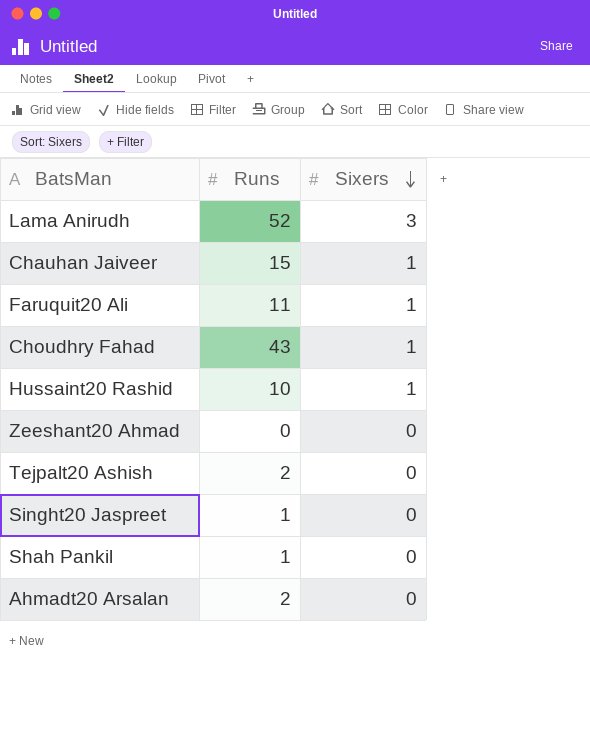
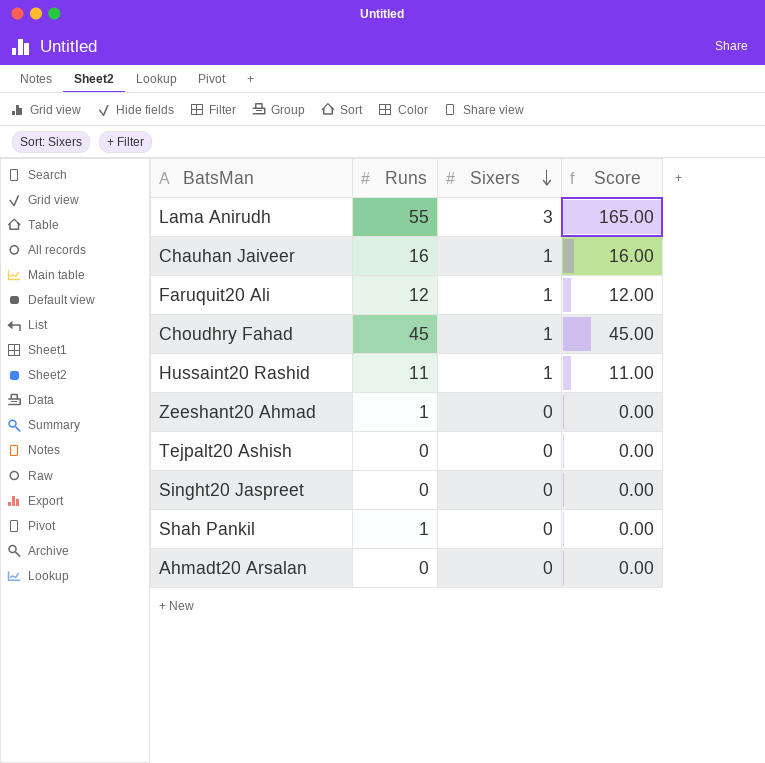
column Score | formula: none -> [Runs] * [Sixers]
Lama Anirudh | Runs: 52 -> 55
Chauhan Jaiveer | Runs: 15 -> 16
Faruquit20 Ali | Runs: 11 -> 12
Choudhry Fahad | Runs: 43 -> 45
Hussaint20 Rashid | Runs: 10 -> 11
Zeeshant20 Ahmad | Runs: 0 -> 1
Tejpalt20 Ashish | Runs: 2 -> 0
Singht20 Jaspreet | Runs: 1 -> 0
Ahmadt20 Arsalan | Runs: 2 -> 0

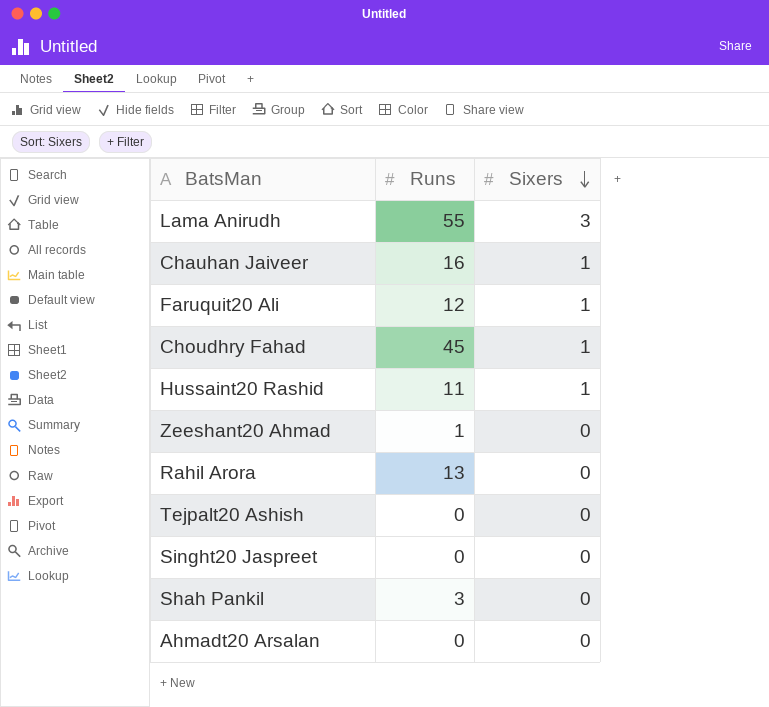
column Score | formula: [Runs] * [Sixers] -> none
row Rahil Arora: none -> 13 | 0
Shah Pankil | Runs: 1 -> 3

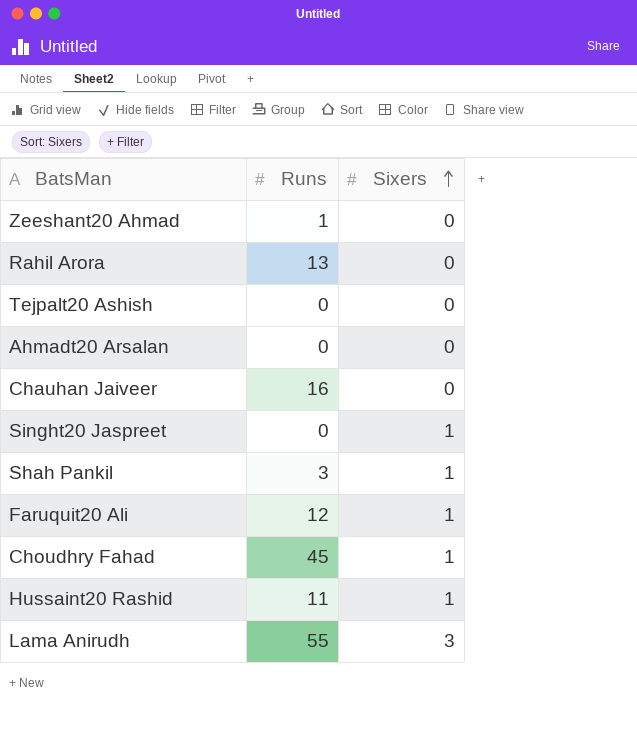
row order: Sixers descending -> Sixers ascending
Chauhan Jaiveer | Sixers: 1 -> 0
Singht20 Jaspreet | Sixers: 0 -> 1
Shah Pankil | Sixers: 0 -> 1

